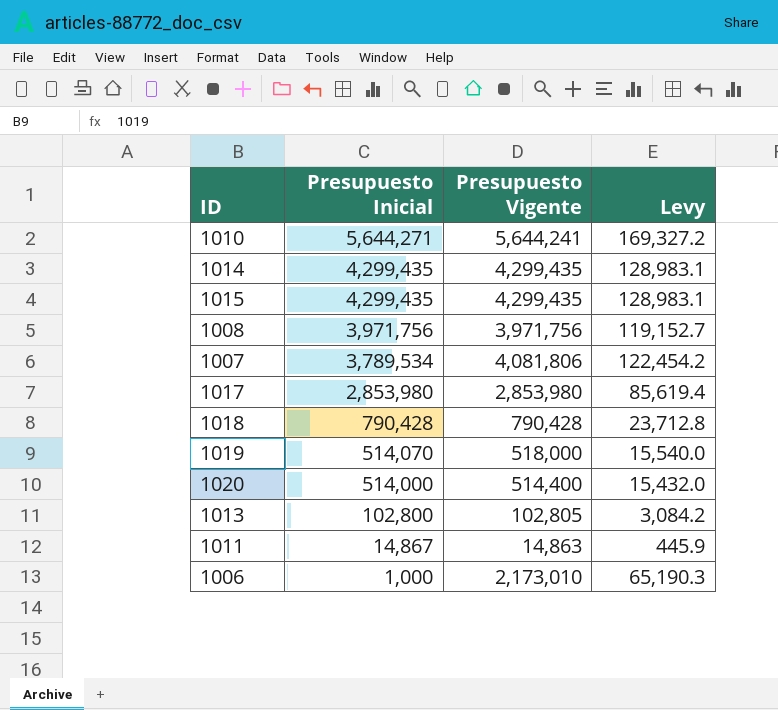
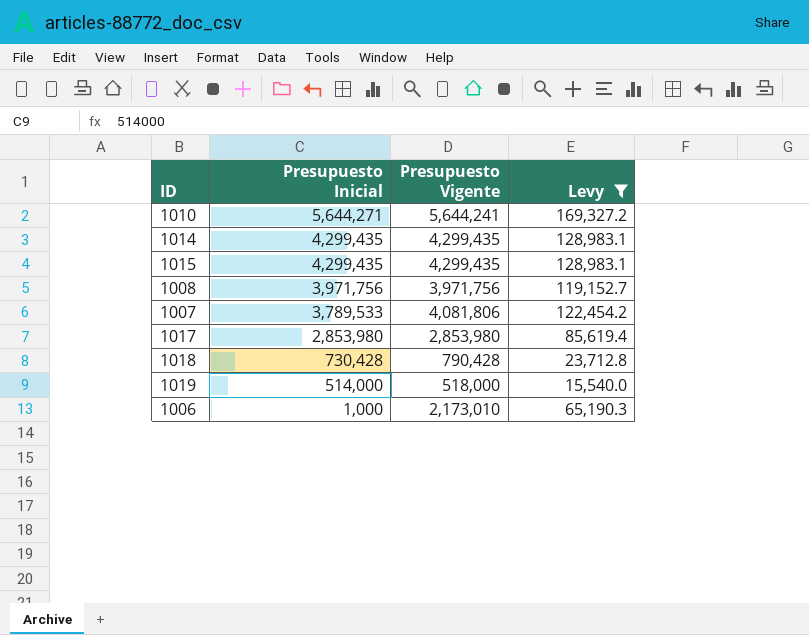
filter: none -> Levy >= 15,540.0
1007 | Presupuesto Inicial: 3,789,534 -> 3,789,533
1018 | Presupuesto Inicial: 790,428 -> 730,428
1019 | Presupuesto Inicial: 514,070 -> 514,000

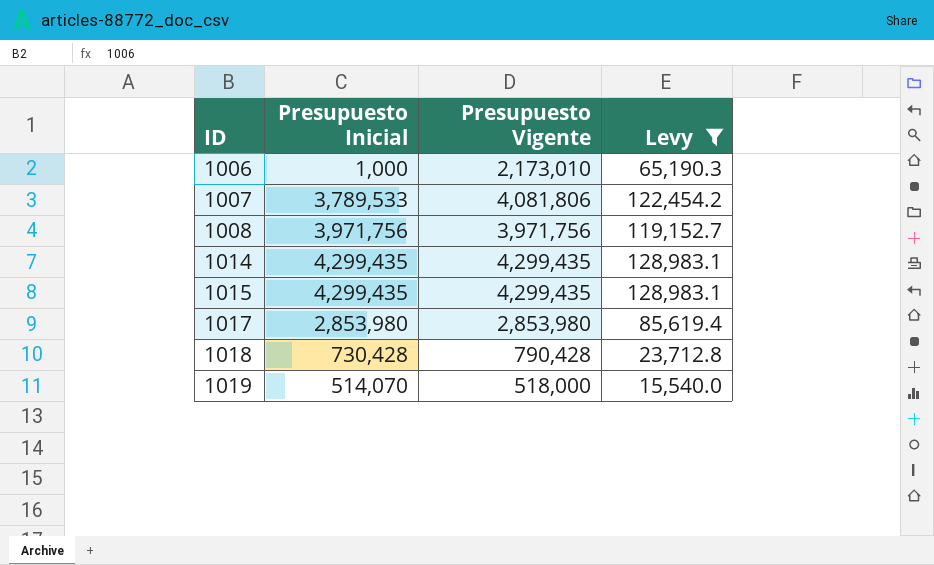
row order: Presupuesto Inicial descending -> ID ascending
row 1010: 5,644,271 | 5,644,241 | 169,327.2 -> none
1019 | Presupuesto Inicial: 514,000 -> 514,070

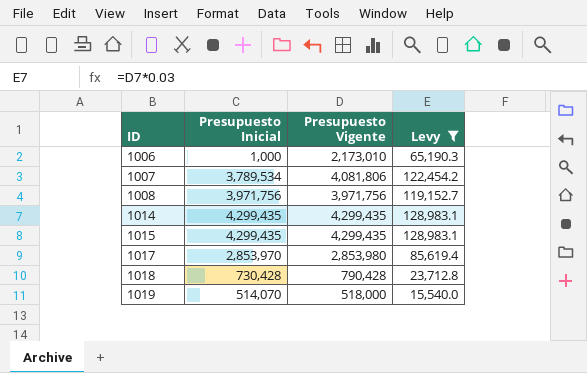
1007 | Presupuesto Inicial: 3,789,533 -> 3,789,534
1017 | Presupuesto Inicial: 2,853,980 -> 2,853,970

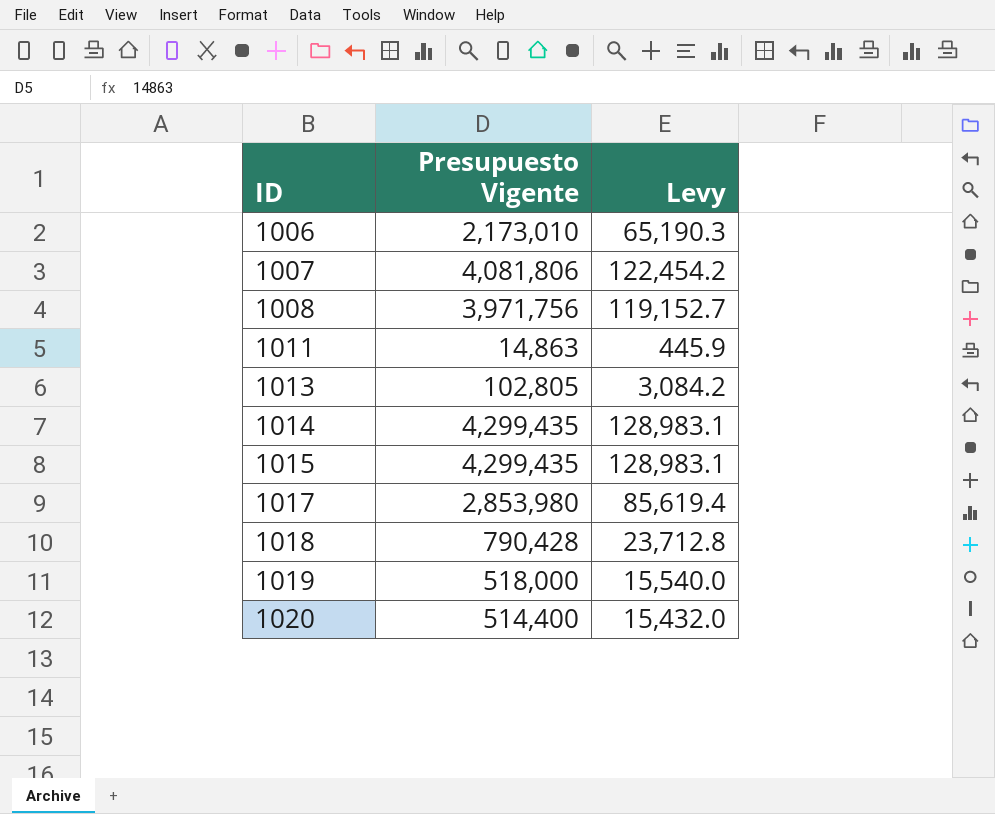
filter: Levy >= 15,540.0 -> none
column Presupuesto Inicial | position: 2 -> none

